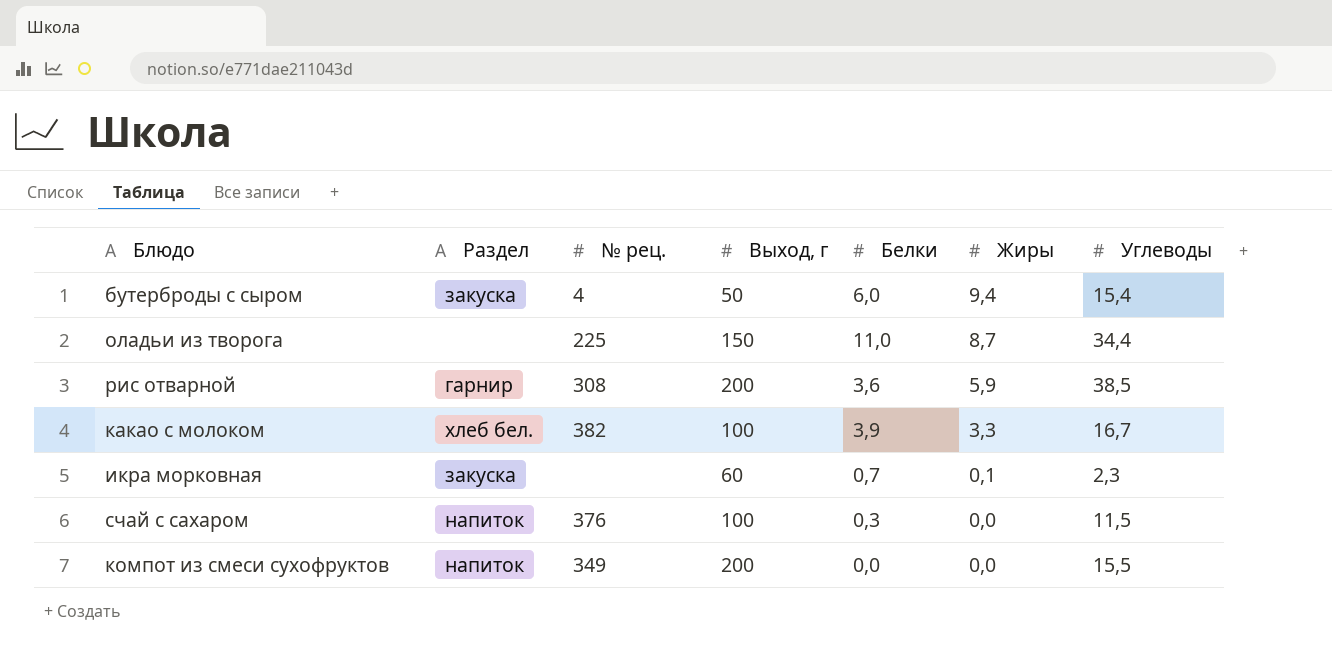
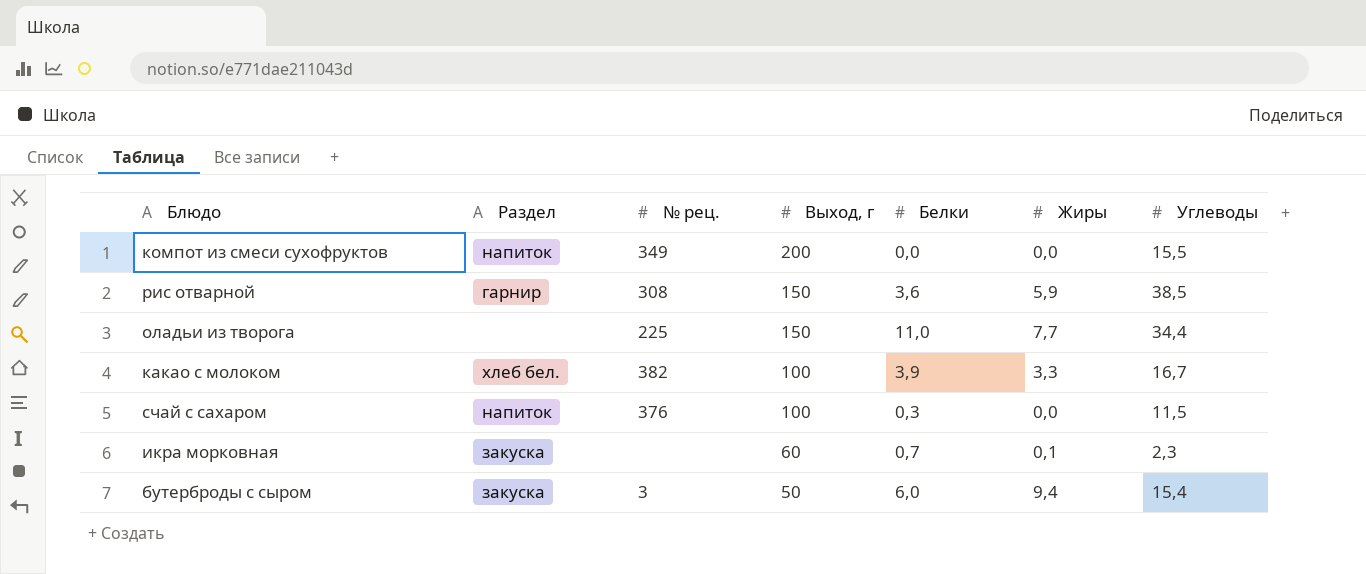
row order: Жиры descending -> Выход, г descending
рис отварной | Выход, г: 200 -> 150
оладьи из творога | Жиры: 8,7 -> 7,7
бутерброды с сыром | № рец.: 4 -> 3

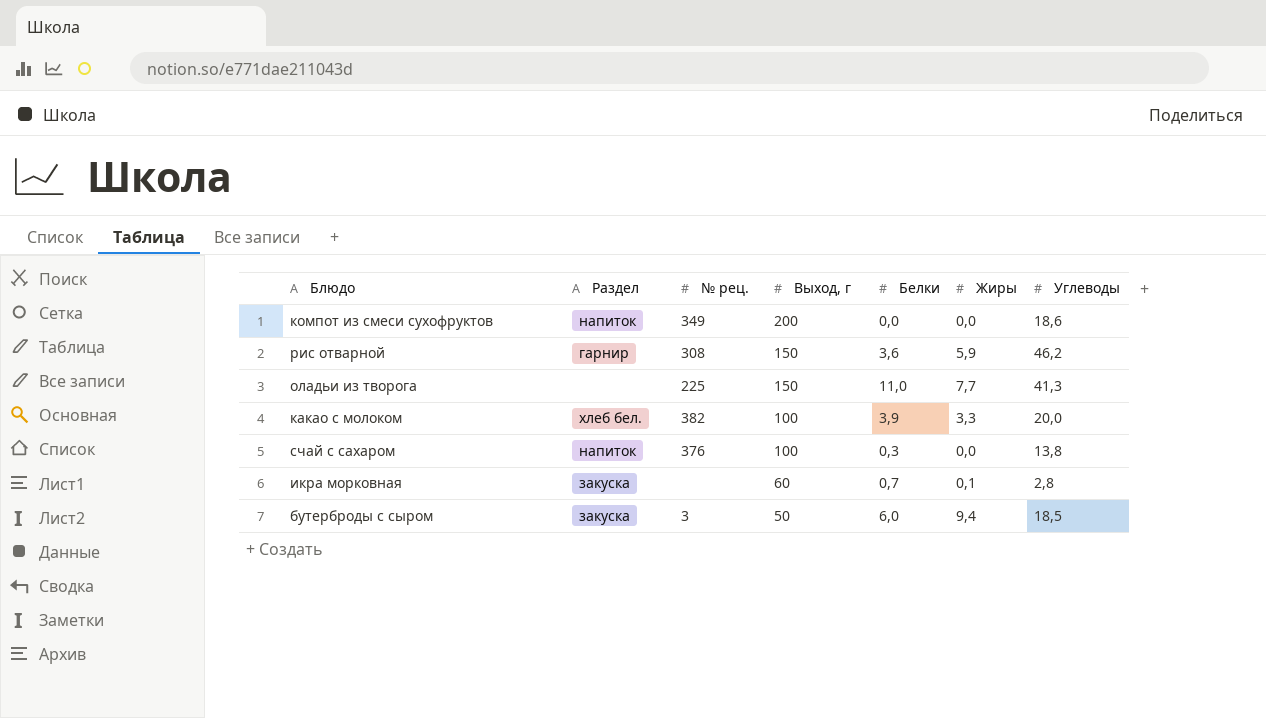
компот из смеси сухофруктов | Углеводы: 15,5 -> 18,6
рис отварной | Углеводы: 38,5 -> 46,2
оладьи из творога | Углеводы: 34,4 -> 41,3
какао с молоком | Углеводы: 16,7 -> 20,0
счай с сахаром | Углеводы: 11,5 -> 13,8
икра морковная | Углеводы: 2,3 -> 2,8
бутерброды с сыром | Углеводы: 15,4 -> 18,5

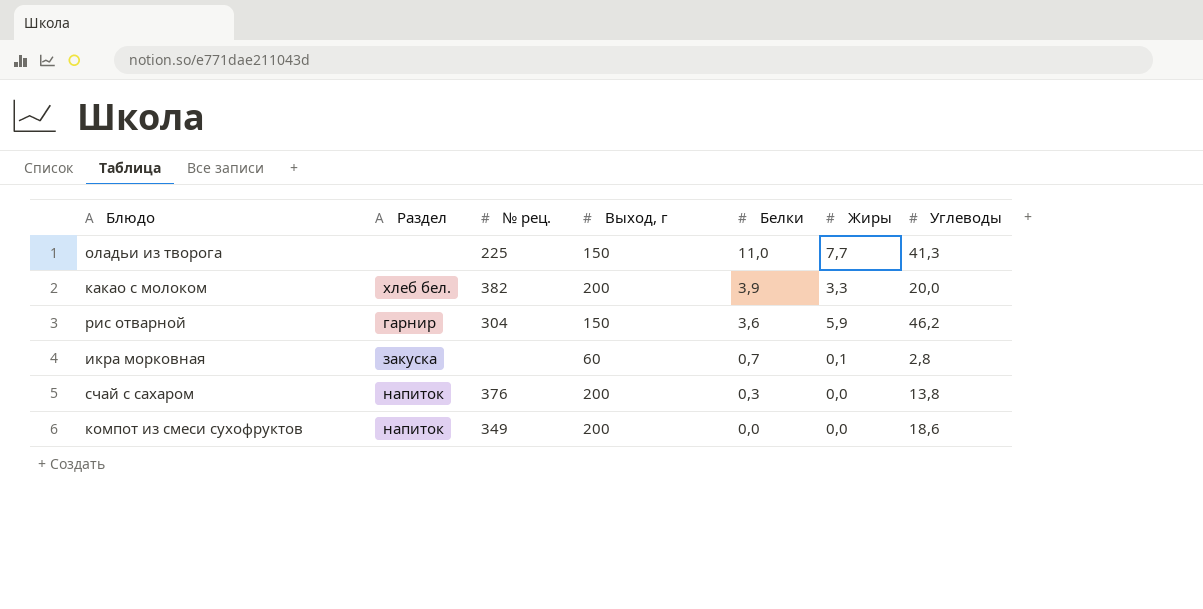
row order: Выход, г descending -> Белки descending
row бутерброды с сыром: закуска | 3 | 50 | 6,0 | 9,4 | 18,5 -> none
какао с молоком | Выход, г: 100 -> 200
рис отварной | № рец.: 308 -> 304
счай с сахаром | Выход, г: 100 -> 200

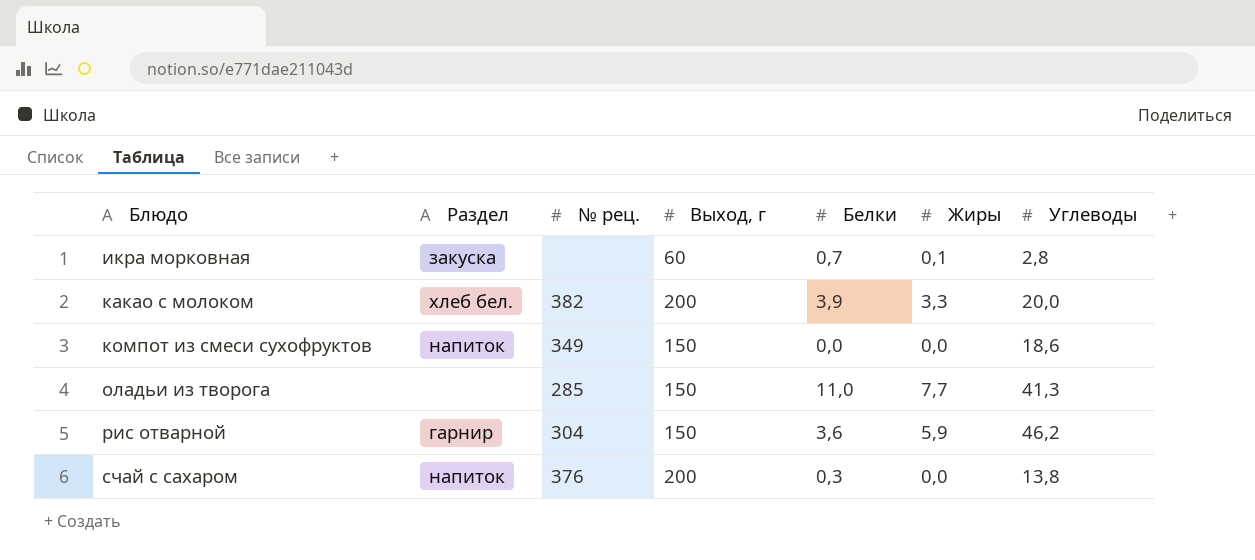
row order: Белки descending -> Блюдо ascending
компот из смеси сухофруктов | Выход, г: 200 -> 150
оладьи из творога | № рец.: 225 -> 285

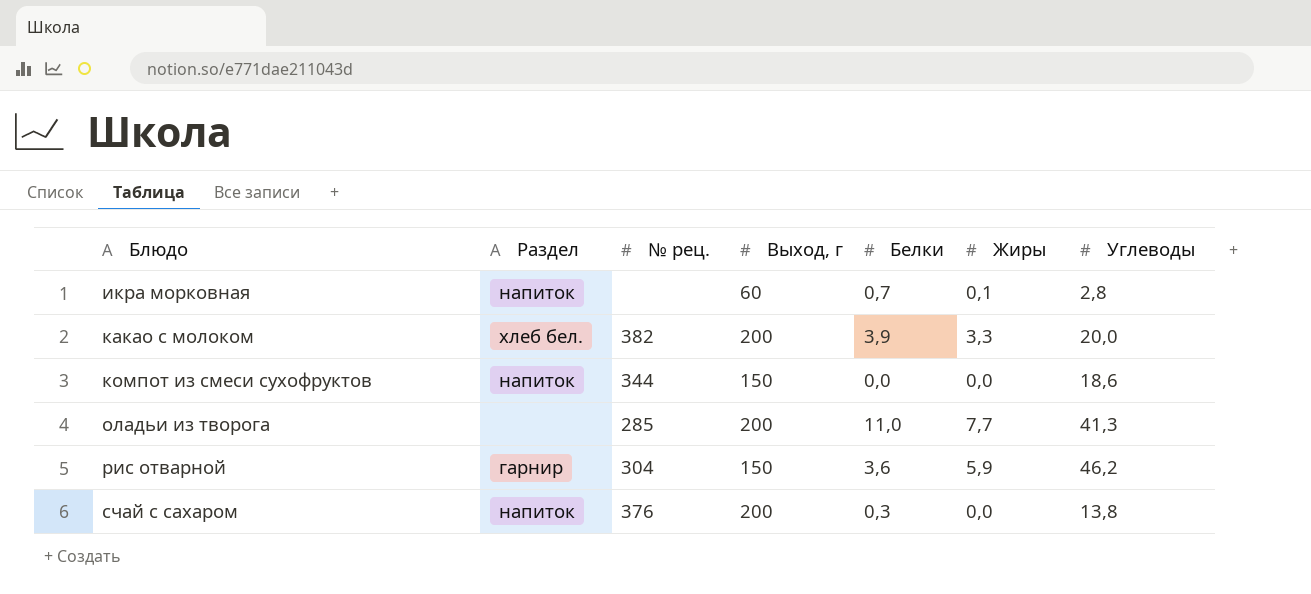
икра морковная | Раздел: закуска -> напиток
компот из смеси сухофруктов | № рец.: 349 -> 344
оладьи из творога | Выход, г: 150 -> 200

